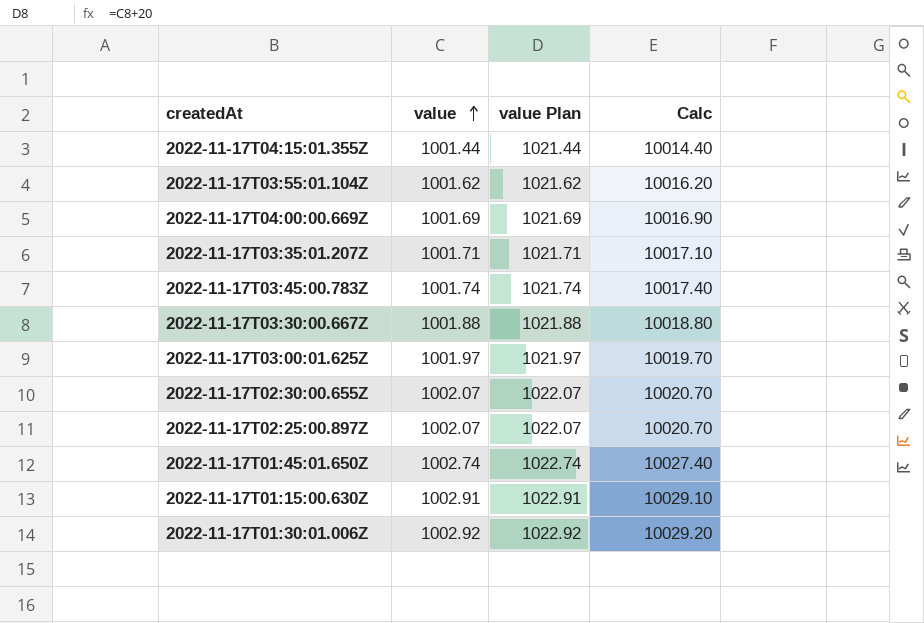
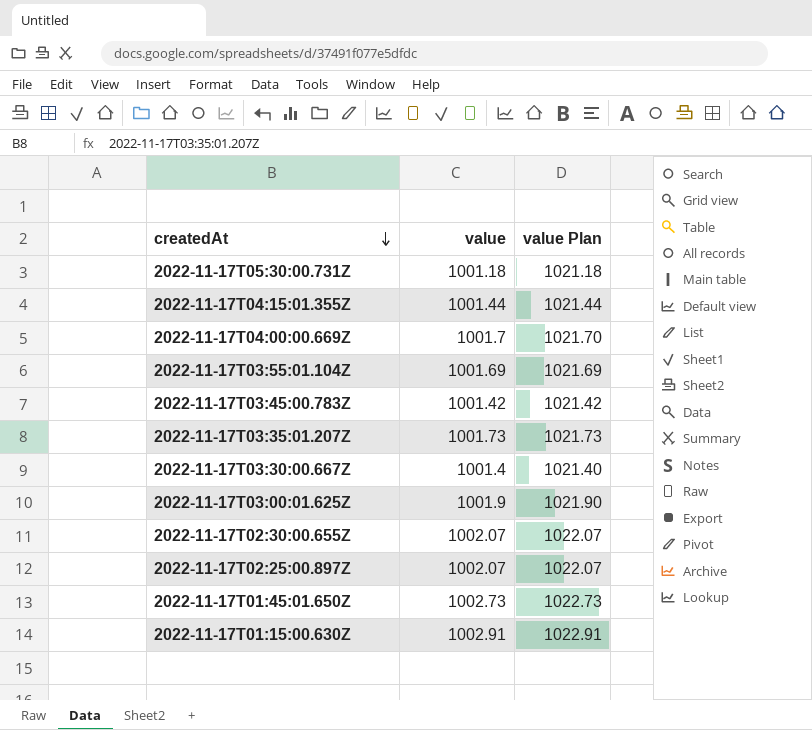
row order: value ascending -> createdAt descending
column Calc | formula: [value] * 10 -> none
row 2022-11-17T01:30:01.006Z: 1002.92 | 1022.92 | 10029.20 -> none
row 2022-11-17T05:30:00.731Z: none -> 1001.18 | 1021.18
2022-11-17T04:00:00.669Z | value: 1001.69 -> 1001.7
2022-11-17T04:00:00.669Z | value Plan: 1021.69 -> 1021.70
2022-11-17T03:55:01.104Z | value: 1001.62 -> 1001.69
2022-11-17T03:55:01.104Z | value Plan: 1021.62 -> 1021.69
2022-11-17T03:45:00.783Z | value: 1001.74 -> 1001.42
2022-11-17T03:45:00.783Z | value Plan: 1021.74 -> 1021.42
2022-11-17T03:35:01.207Z | value: 1001.71 -> 1001.73
2022-11-17T03:35:01.207Z | value Plan: 1021.71 -> 1021.73
2022-11-17T03:30:00.667Z | value: 1001.88 -> 1001.4
2022-11-17T03:30:00.667Z | value Plan: 1021.88 -> 1021.40
2022-11-17T03:00:01.625Z | value: 1001.97 -> 1001.9
2022-11-17T03:00:01.625Z | value Plan: 1021.97 -> 1021.90
2022-11-17T01:45:01.650Z | value: 1002.74 -> 1002.73
2022-11-17T01:45:01.650Z | value Plan: 1022.74 -> 1022.73

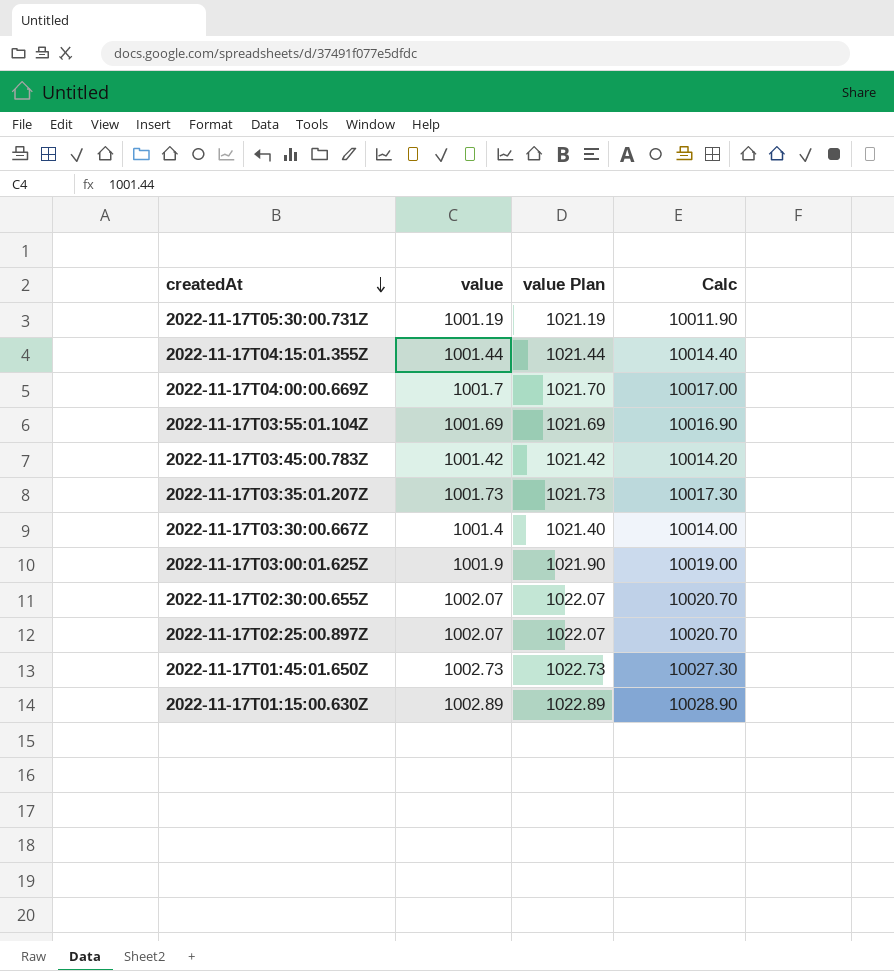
column Calc | formula: none -> [value] * 10
2022-11-17T05:30:00.731Z | value: 1001.18 -> 1001.19
2022-11-17T05:30:00.731Z | value Plan: 1021.18 -> 1021.19
2022-11-17T01:15:00.630Z | value: 1002.91 -> 1002.89
2022-11-17T01:15:00.630Z | value Plan: 1022.91 -> 1022.89

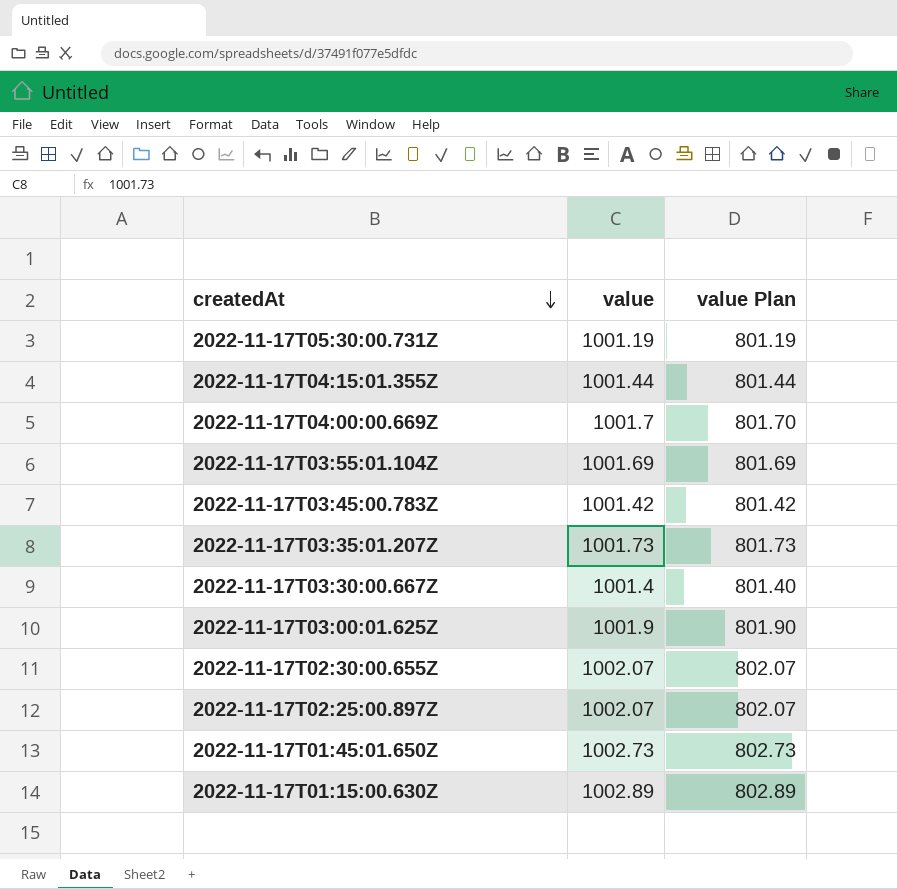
column Calc | formula: [value] * 10 -> none
column value Plan | formula: [value] + 20 -> [value] - 200

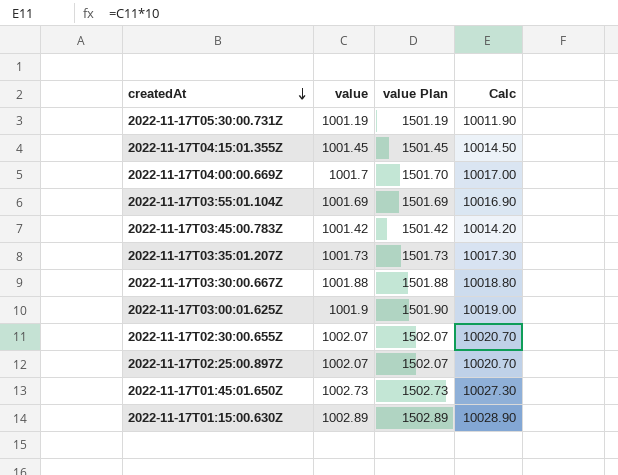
column value Plan | formula: [value] - 200 -> [value] + 500
column Calc | formula: none -> [value] * 10
2022-11-17T04:15:01.355Z | value: 1001.44 -> 1001.45
2022-11-17T03:30:00.667Z | value: 1001.4 -> 1001.88

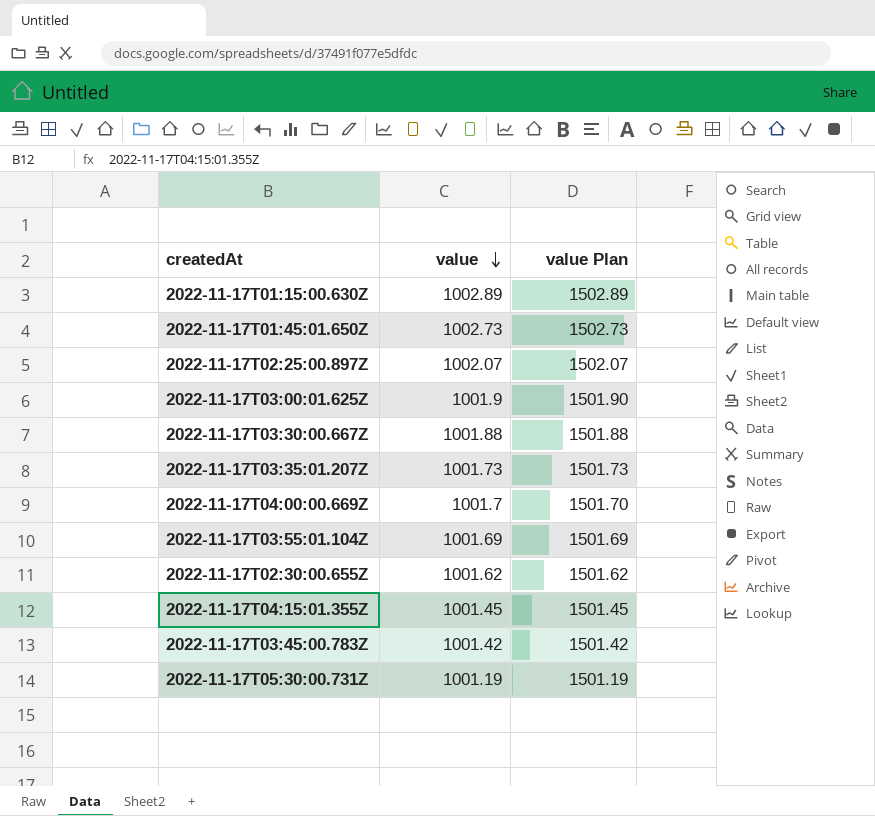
row order: createdAt descending -> value descending
column Calc | formula: [value] * 10 -> none
2022-11-17T02:30:00.655Z | value: 1002.07 -> 1001.62
2022-11-17T02:30:00.655Z | value Plan: 1502.07 -> 1501.62

